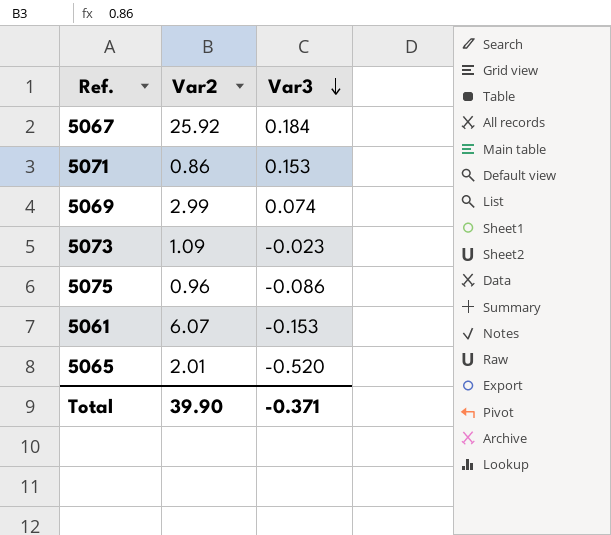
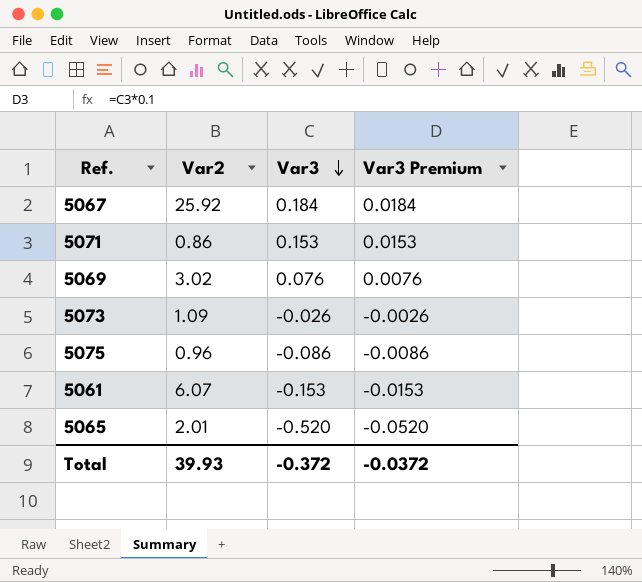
column Var3 Premium | formula: none -> [Var3] * 0.1
5069 | Var2: 2.99 -> 3.02
5069 | Var3: 0.074 -> 0.076
5073 | Var3: -0.023 -> -0.026
Total | Var2: 39.90 -> 39.93
Total | Var3: -0.371 -> -0.372

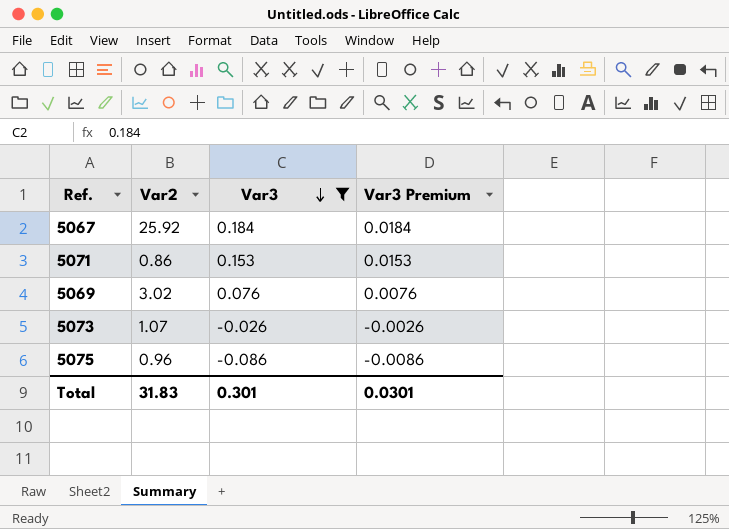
filter: none -> Var3 >= -0.086
5073 | Var2: 1.09 -> 1.07
Total | Var2: 39.93 -> 31.83
Total | Var3: -0.372 -> 0.301
Total | Var3 Premium: -0.0372 -> 0.0301

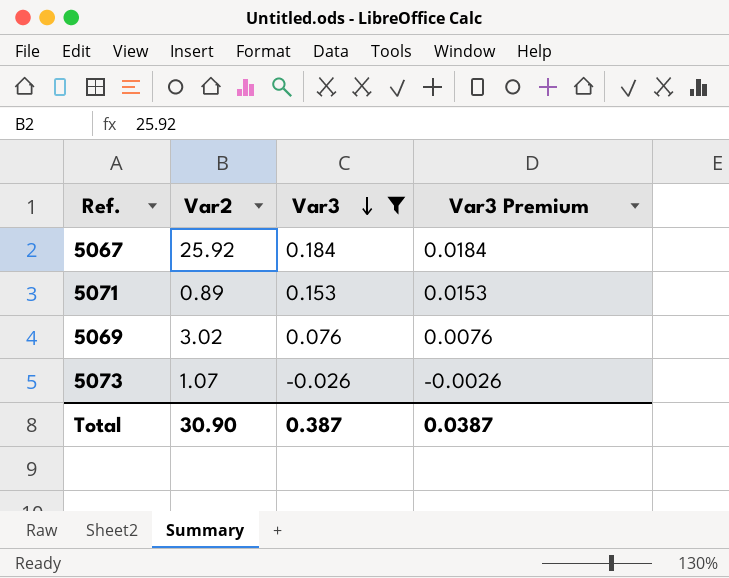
row 5075: 0.96 | -0.086 | -0.0086 -> none
5071 | Var2: 0.86 -> 0.89
Total | Var2: 31.83 -> 30.90
Total | Var3: 0.301 -> 0.387
Total | Var3 Premium: 0.0301 -> 0.0387

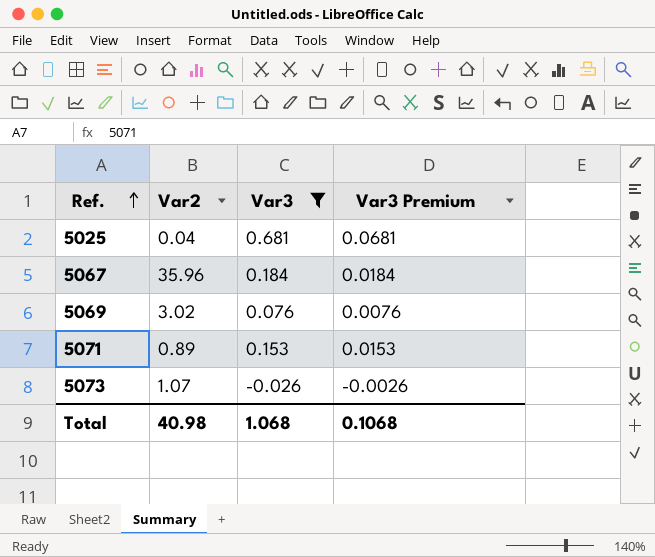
row order: Var3 descending -> Ref. ascending
row 5025: none -> 0.04 | 0.681 | 0.0681
5067 | Var2: 25.92 -> 35.96
Total | Var2: 30.90 -> 40.98
Total | Var3: 0.387 -> 1.068
Total | Var3 Premium: 0.0387 -> 0.1068

